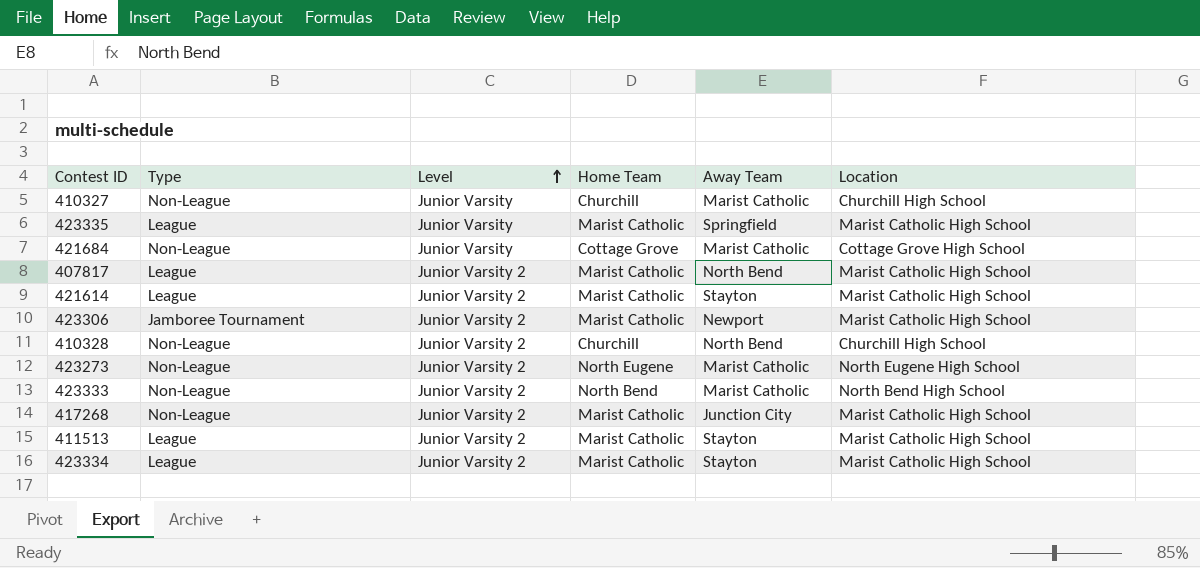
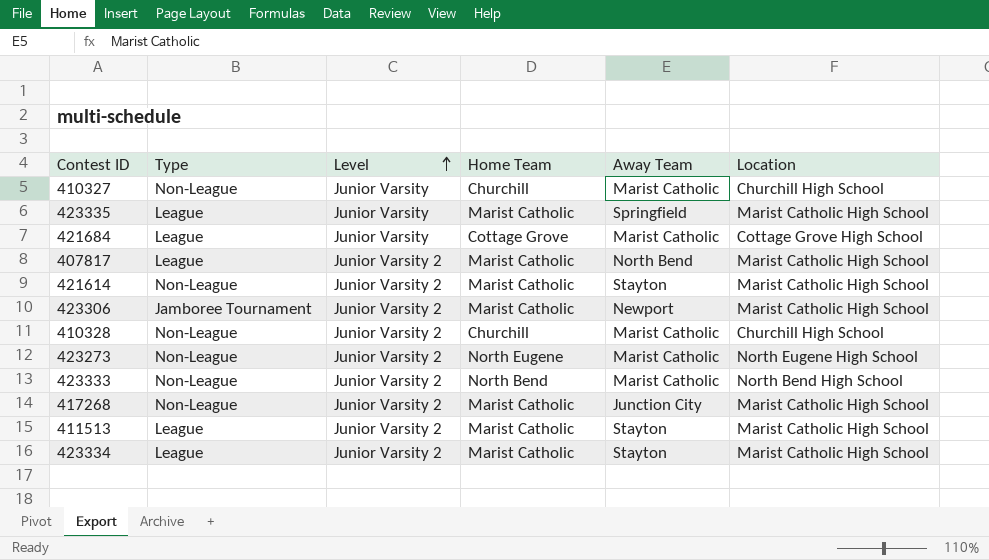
421684 | Type: Non-League -> League
421614 | Type: League -> Non-League
410328 | Away Team: North Bend -> Marist Catholic

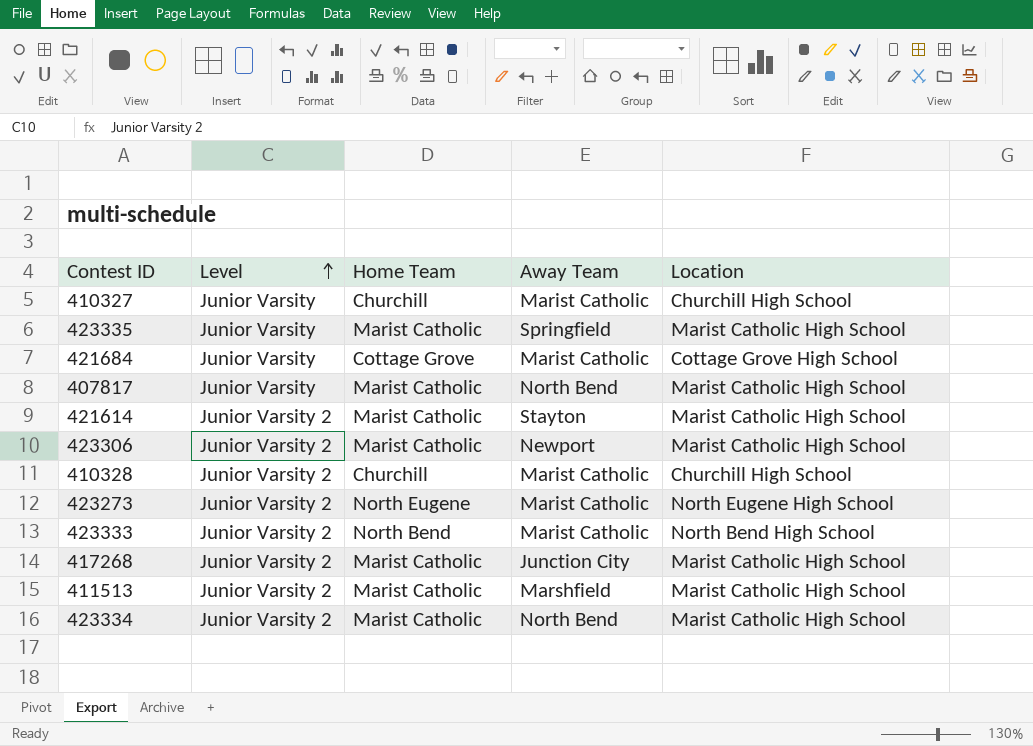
column Type | position: 2 -> none
407817 | Level: Junior Varsity 2 -> Junior Varsity
411513 | Away Team: Stayton -> Marshfield
423334 | Away Team: Stayton -> North Bend

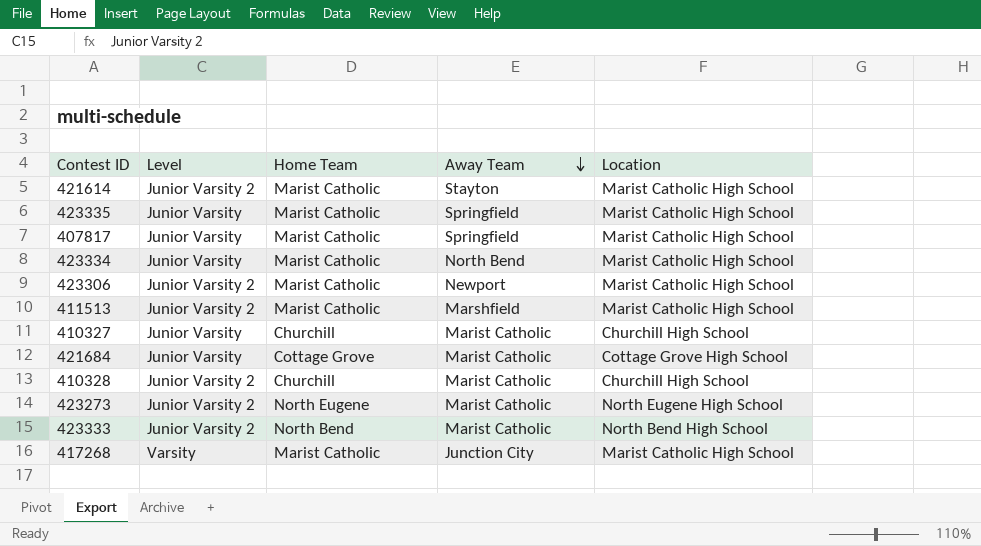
row order: Level ascending -> Away Team descending
407817 | Away Team: North Bend -> Springfield
423334 | Level: Junior Varsity 2 -> Junior Varsity
417268 | Level: Junior Varsity 2 -> Varsity

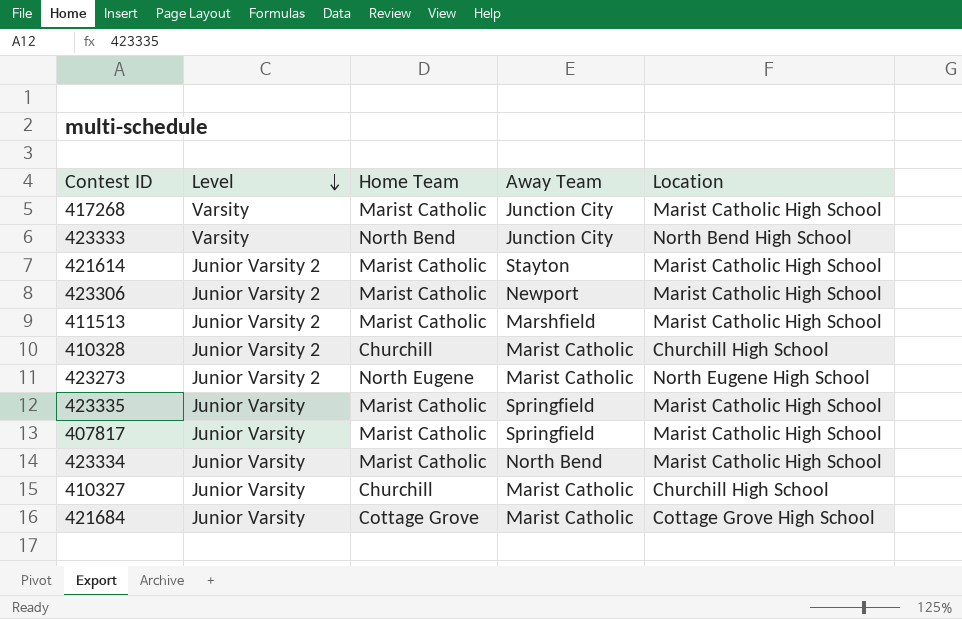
row order: Away Team descending -> Level descending
423333 | Level: Junior Varsity 2 -> Varsity
423333 | Away Team: Marist Catholic -> Junction City

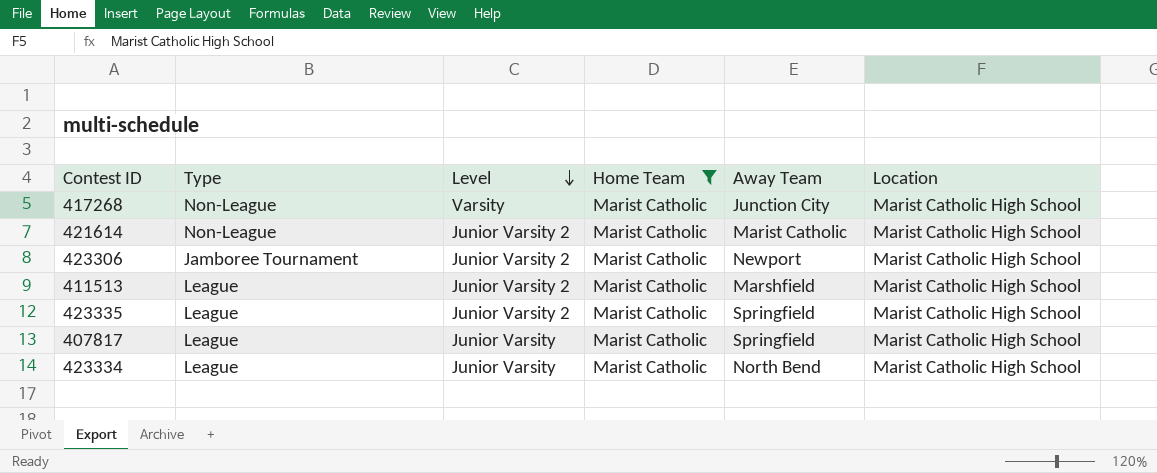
filter: none -> Home Team = Marist Catholic
column Type | position: none -> 2
421614 | Away Team: Stayton -> Marist Catholic
423335 | Level: Junior Varsity -> Junior Varsity 2

